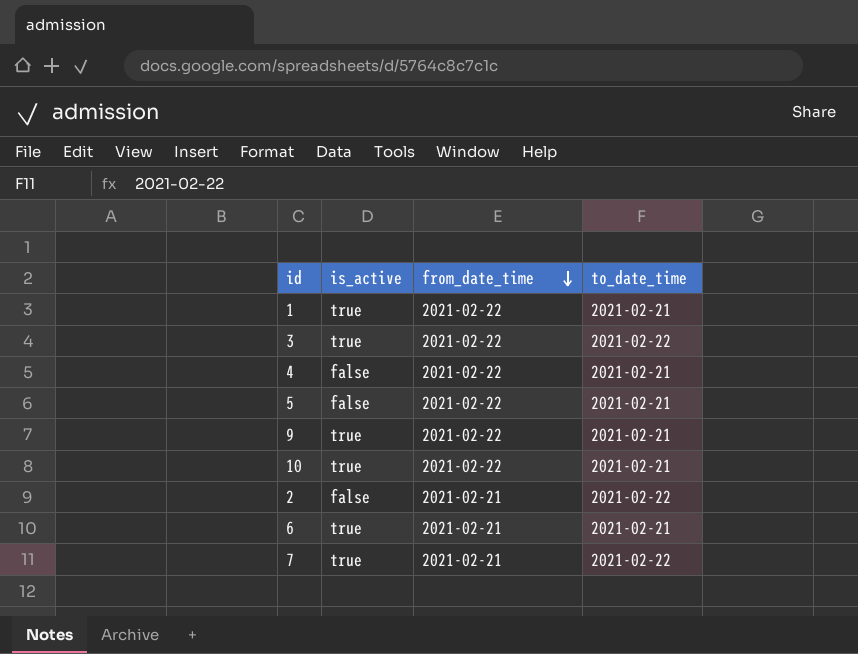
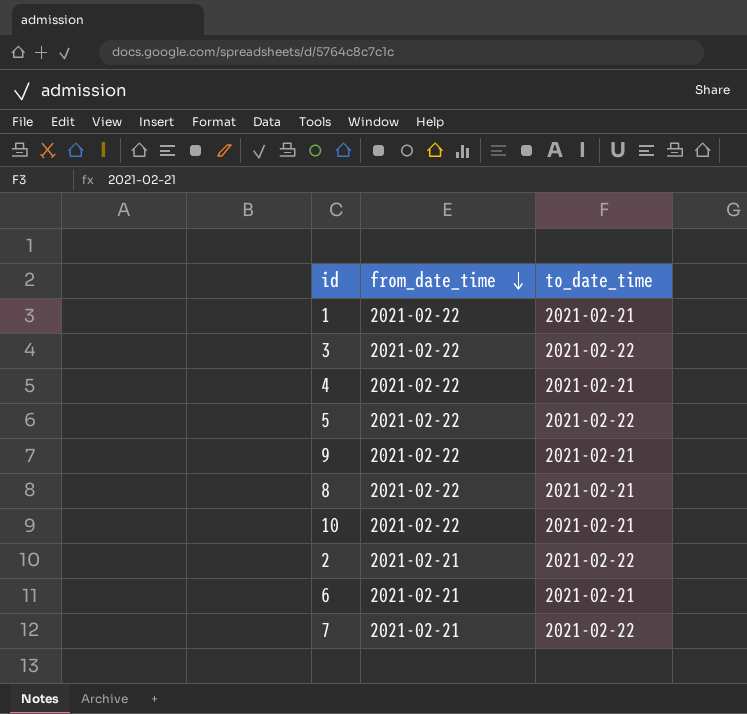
column is_active | position: 2 -> none
5 | to_date_time: 2021-02-21 -> 2021-02-22
row 8: none -> 2021-02-22 | 2021-02-21

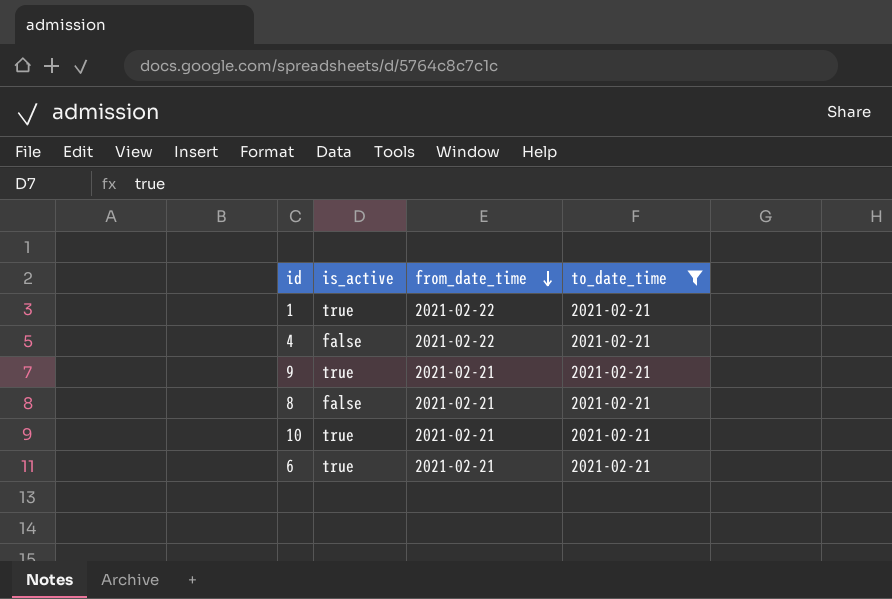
filter: none -> to_date_time = 2021-02-21
column is_active | position: none -> 2
9 | from_date_time: 2021-02-22 -> 2021-02-21
8 | from_date_time: 2021-02-22 -> 2021-02-21
10 | from_date_time: 2021-02-22 -> 2021-02-21

